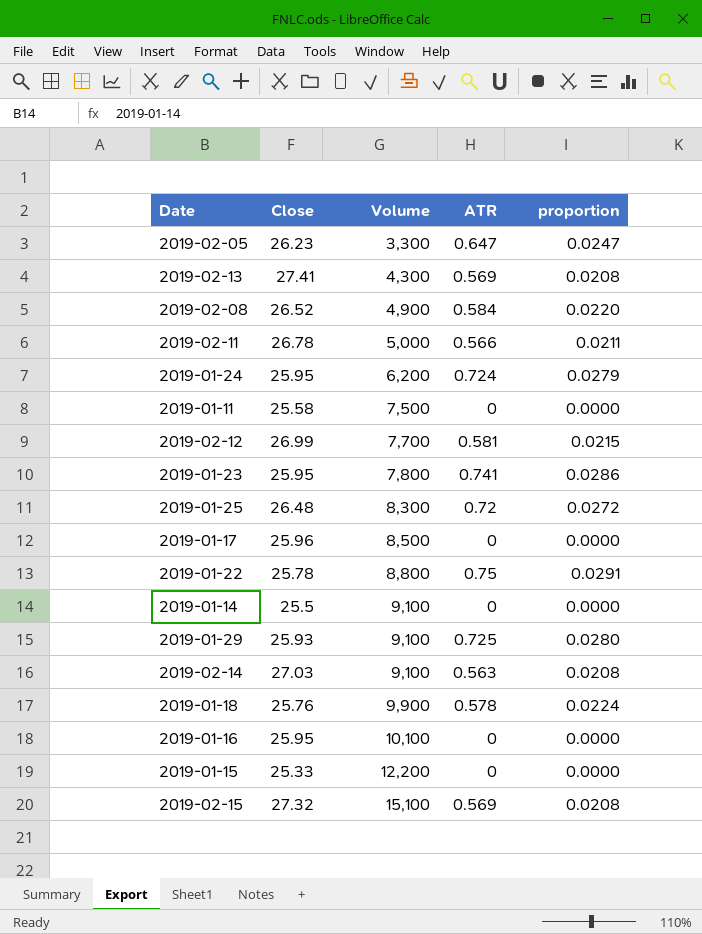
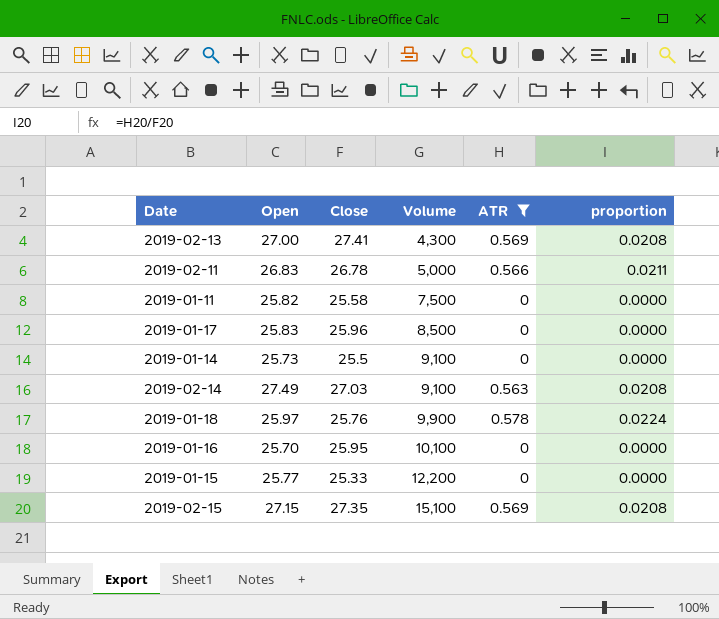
filter: none -> ATR <= 0.578
column Open | position: none -> 2
2019-02-15 | Close: 27.32 -> 27.35

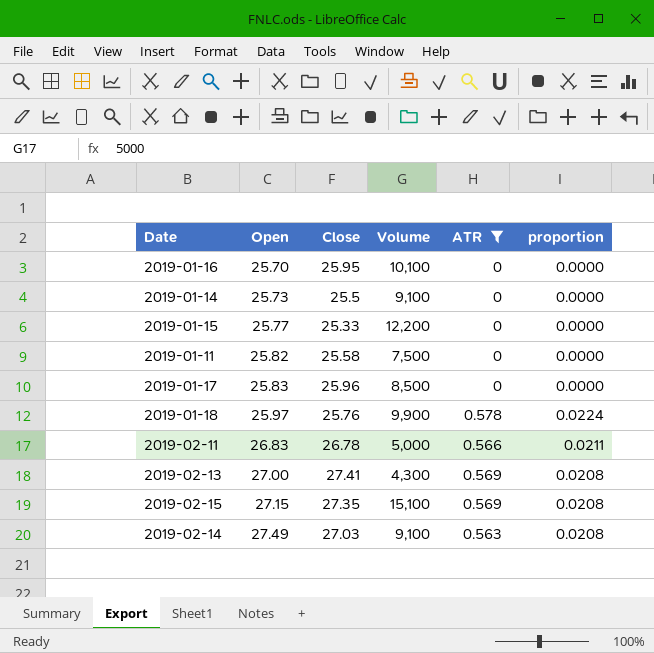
row order: Volume ascending -> Open ascending

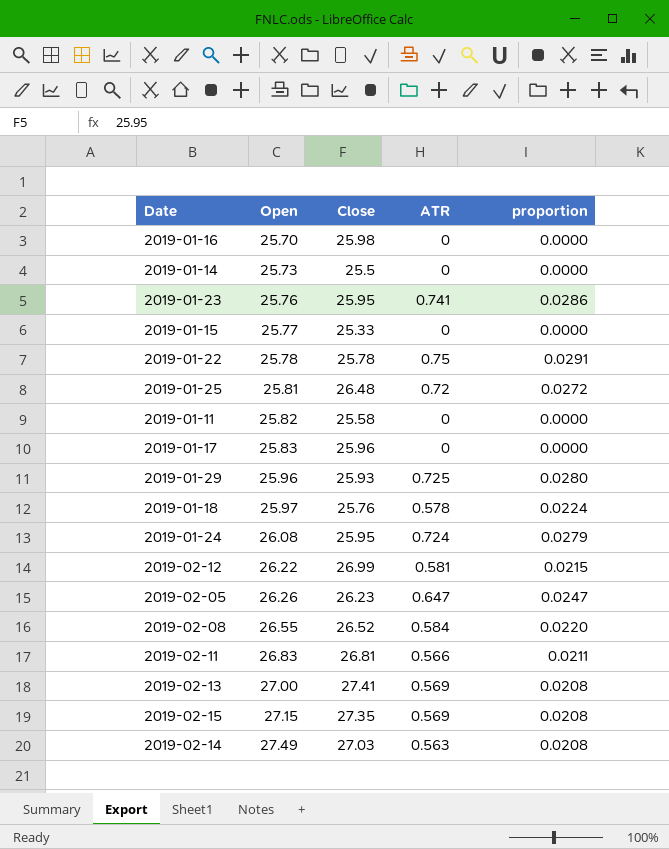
filter: ATR <= 0.578 -> none
column Volume | position: 4 -> none
2019-01-16 | Close: 25.95 -> 25.98
2019-02-11 | Close: 26.78 -> 26.81

